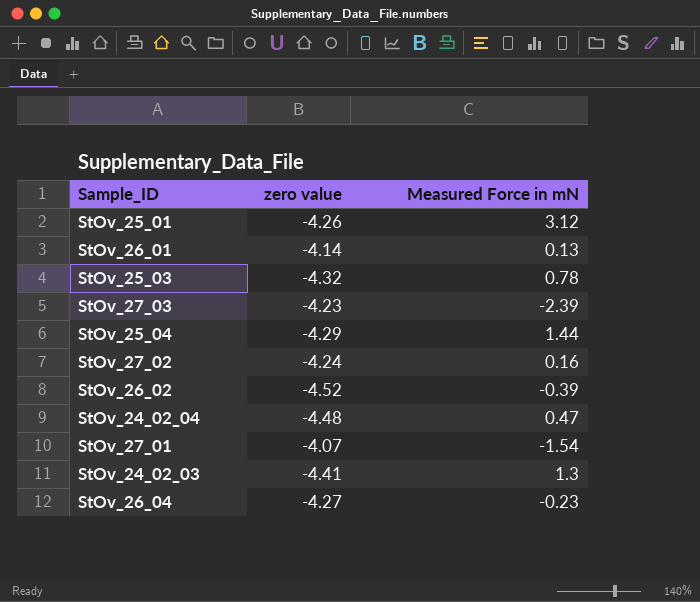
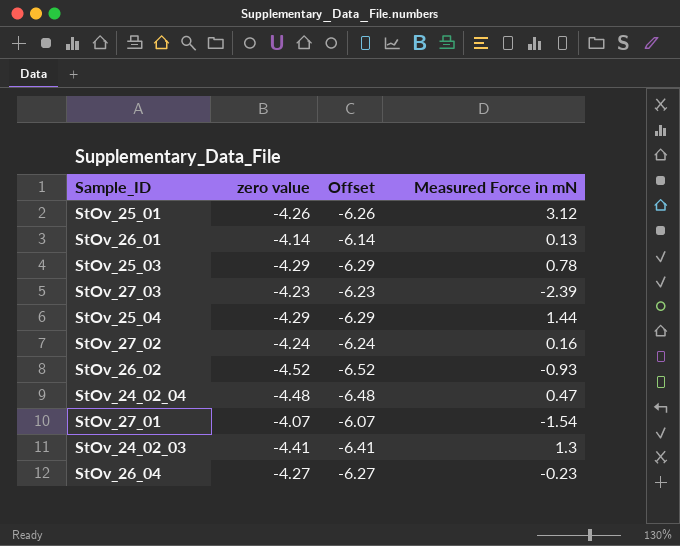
column Offset | formula: none -> [zero value] - 2
StOv_25_03 | zero value: -4.32 -> -4.29
StOv_26_02 | Measured Force in mN: -0.39 -> -0.93

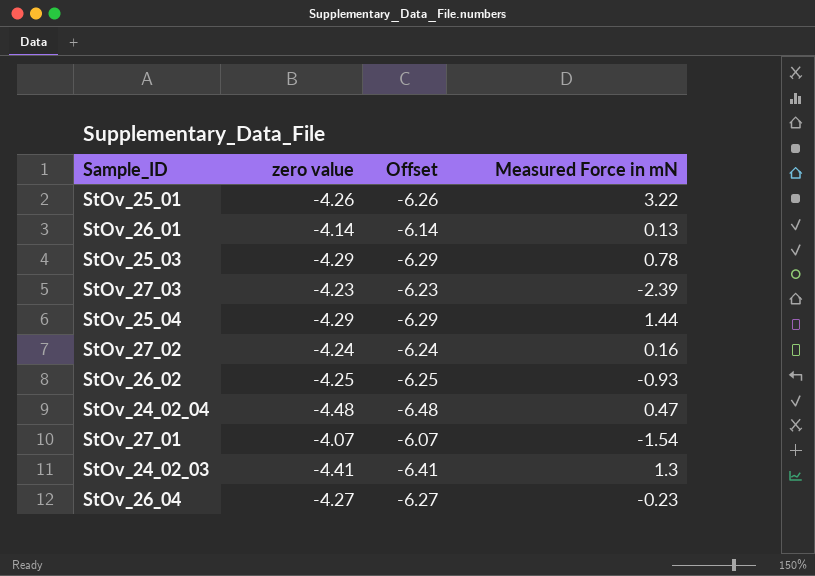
StOv_25_01 | Measured Force in mN: 3.12 -> 3.22
StOv_26_02 | zero value: -4.52 -> -4.25
StOv_26_02 | Offset: -6.52 -> -6.25

